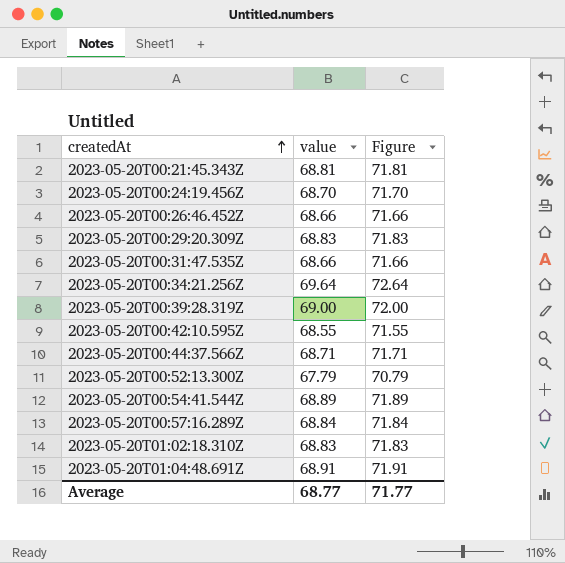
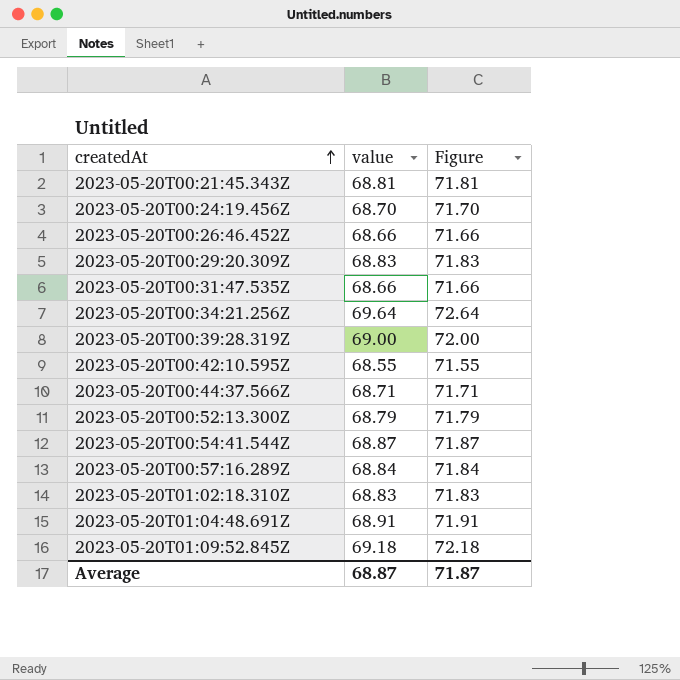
2023-05-20T00:52:13.300Z | value: 67.79 -> 68.79
2023-05-20T00:52:13.300Z | Figure: 70.79 -> 71.79
2023-05-20T00:54:41.544Z | value: 68.89 -> 68.87
2023-05-20T00:54:41.544Z | Figure: 71.89 -> 71.87
row 2023-05-20T01:09:52.845Z: none -> 69.18 | 72.18
Average | value: 68.77 -> 68.87
Average | Figure: 71.77 -> 71.87

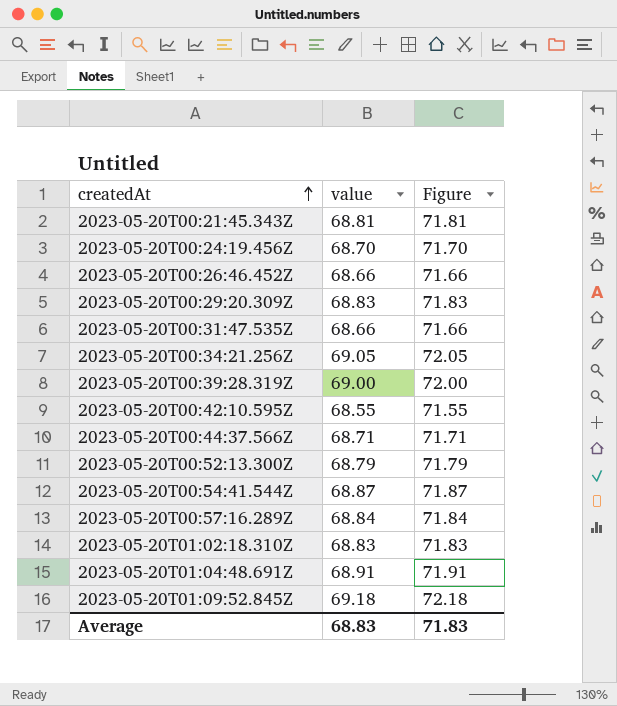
2023-05-20T00:34:21.256Z | value: 69.64 -> 69.05
2023-05-20T00:34:21.256Z | Figure: 72.64 -> 72.05
Average | value: 68.87 -> 68.83
Average | Figure: 71.87 -> 71.83

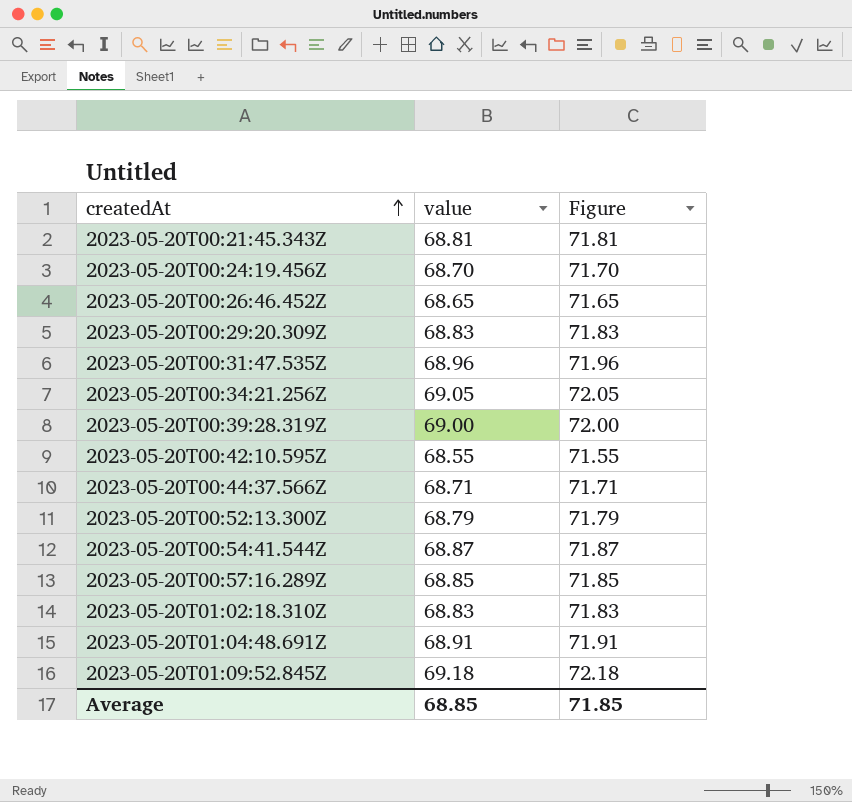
2023-05-20T00:26:46.452Z | value: 68.66 -> 68.65
2023-05-20T00:26:46.452Z | Figure: 71.66 -> 71.65
2023-05-20T00:31:47.535Z | value: 68.66 -> 68.96
2023-05-20T00:31:47.535Z | Figure: 71.66 -> 71.96
2023-05-20T00:57:16.289Z | value: 68.84 -> 68.85
2023-05-20T00:57:16.289Z | Figure: 71.84 -> 71.85
Average | value: 68.83 -> 68.85
Average | Figure: 71.83 -> 71.85

